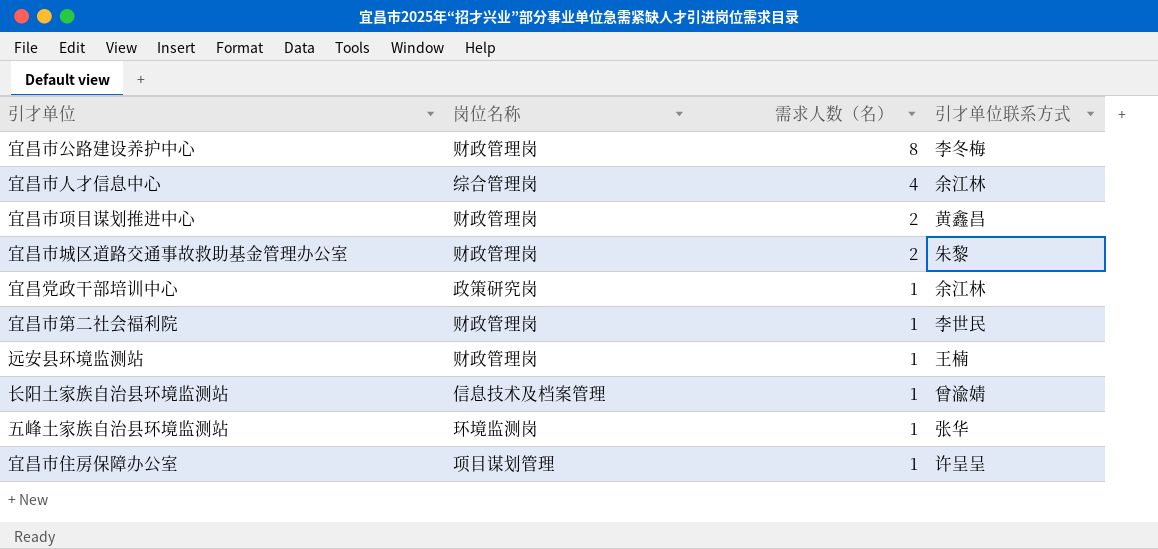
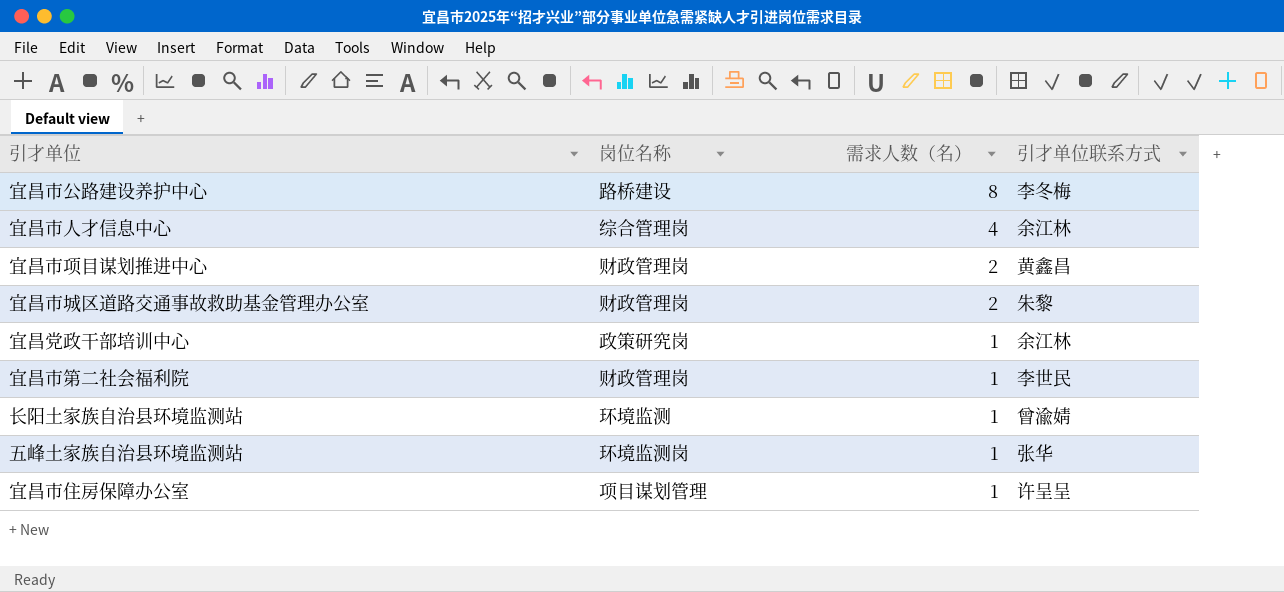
row 远安县环境监测站: 财政管理岗 | 1 | 王楠 -> none
宜昌市公路建设养护中心 | 岗位名称: 财政管理岗 -> 路桥建设
长阳土家族自治县环境监测站 | 岗位名称: 信息技术及档案管理 -> 环境监测

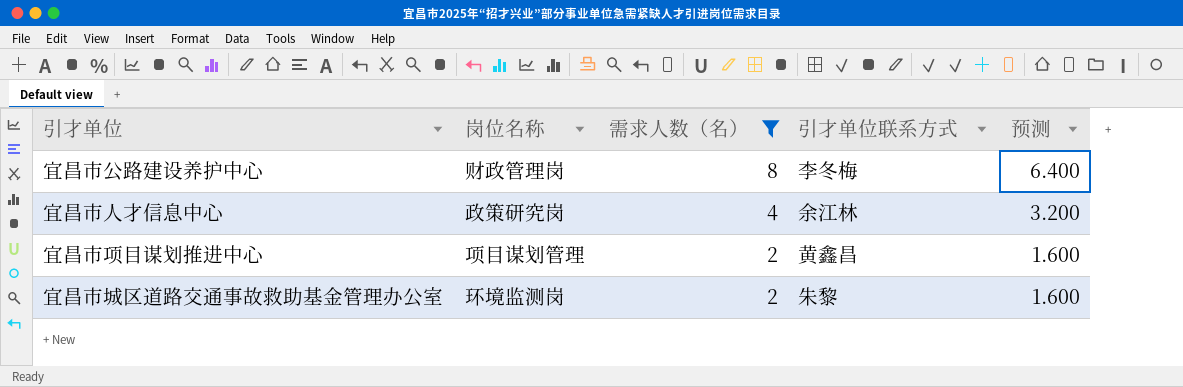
filter: none -> 需求人数（名） != 1
column 预测 | formula: none -> [需求人数（名）] * 0.8
宜昌市公路建设养护中心 | 岗位名称: 路桥建设 -> 财政管理岗
宜昌市人才信息中心 | 岗位名称: 综合管理岗 -> 政策研究岗
宜昌市项目谋划推进中心 | 岗位名称: 财政管理岗 -> 项目谋划管理
宜昌市城区道路交通事故救助基金管理办公室 | 岗位名称: 财政管理岗 -> 环境监测岗

